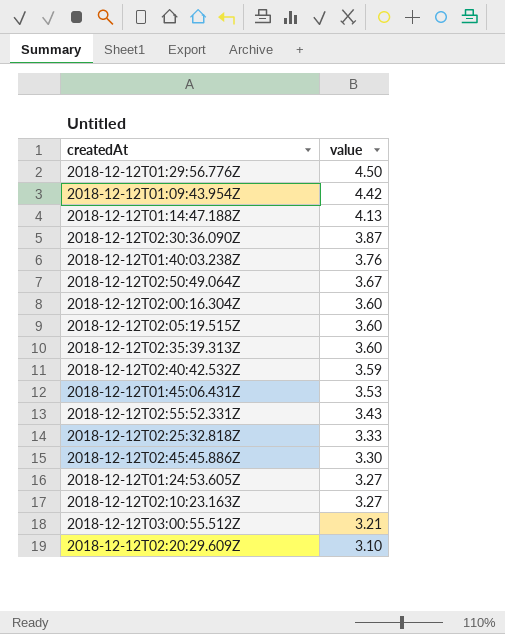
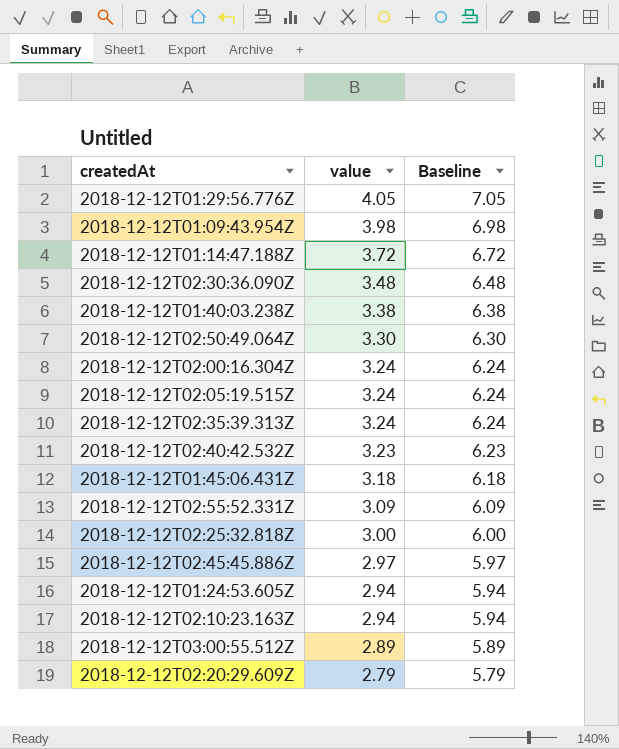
column Baseline | formula: none -> [value] + 3
2018-12-12T01:29:56.776Z | value: 4.50 -> 4.05
2018-12-12T01:09:43.954Z | value: 4.42 -> 3.98
2018-12-12T01:14:47.188Z | value: 4.13 -> 3.72
2018-12-12T02:30:36.090Z | value: 3.87 -> 3.48
2018-12-12T01:40:03.238Z | value: 3.76 -> 3.38
2018-12-12T02:50:49.064Z | value: 3.67 -> 3.30
2018-12-12T02:00:16.304Z | value: 3.60 -> 3.24
2018-12-12T02:05:19.515Z | value: 3.60 -> 3.24
2018-12-12T02:35:39.313Z | value: 3.60 -> 3.24
2018-12-12T02:40:42.532Z | value: 3.59 -> 3.23
2018-12-12T01:45:06.431Z | value: 3.53 -> 3.18
2018-12-12T02:55:52.331Z | value: 3.43 -> 3.09
2018-12-12T02:25:32.818Z | value: 3.33 -> 3.00
2018-12-12T02:45:45.886Z | value: 3.30 -> 2.97
2018-12-12T01:24:53.605Z | value: 3.27 -> 2.94
2018-12-12T02:10:23.163Z | value: 3.27 -> 2.94
2018-12-12T03:00:55.512Z | value: 3.21 -> 2.89
2018-12-12T02:20:29.609Z | value: 3.10 -> 2.79

